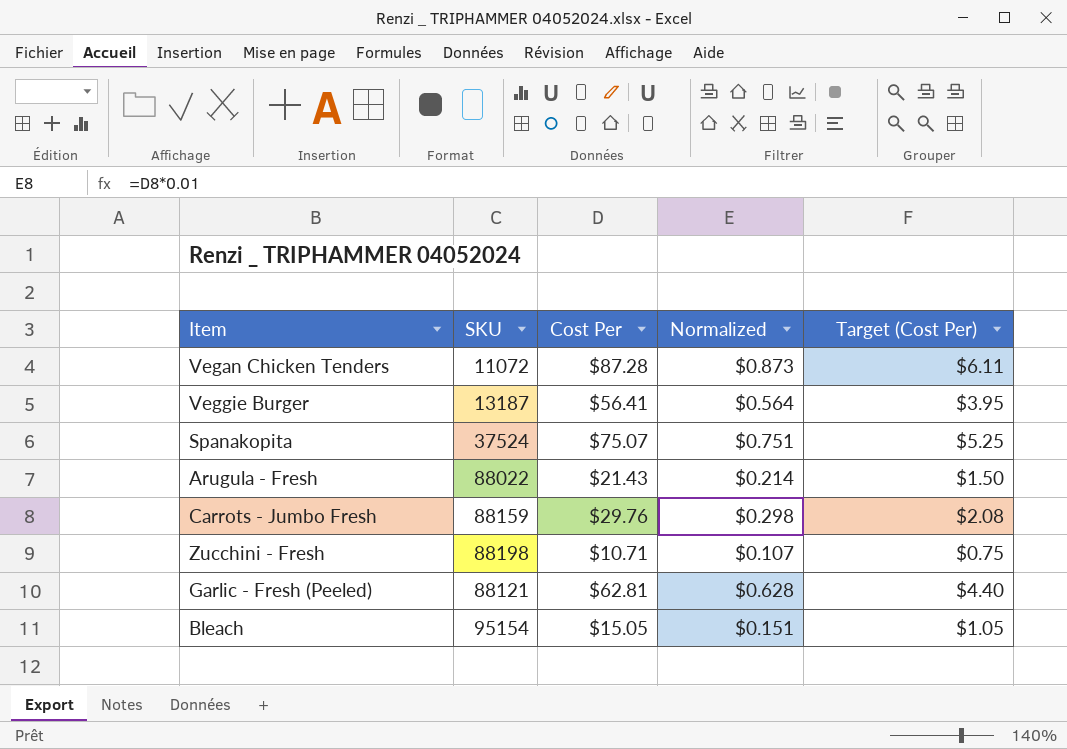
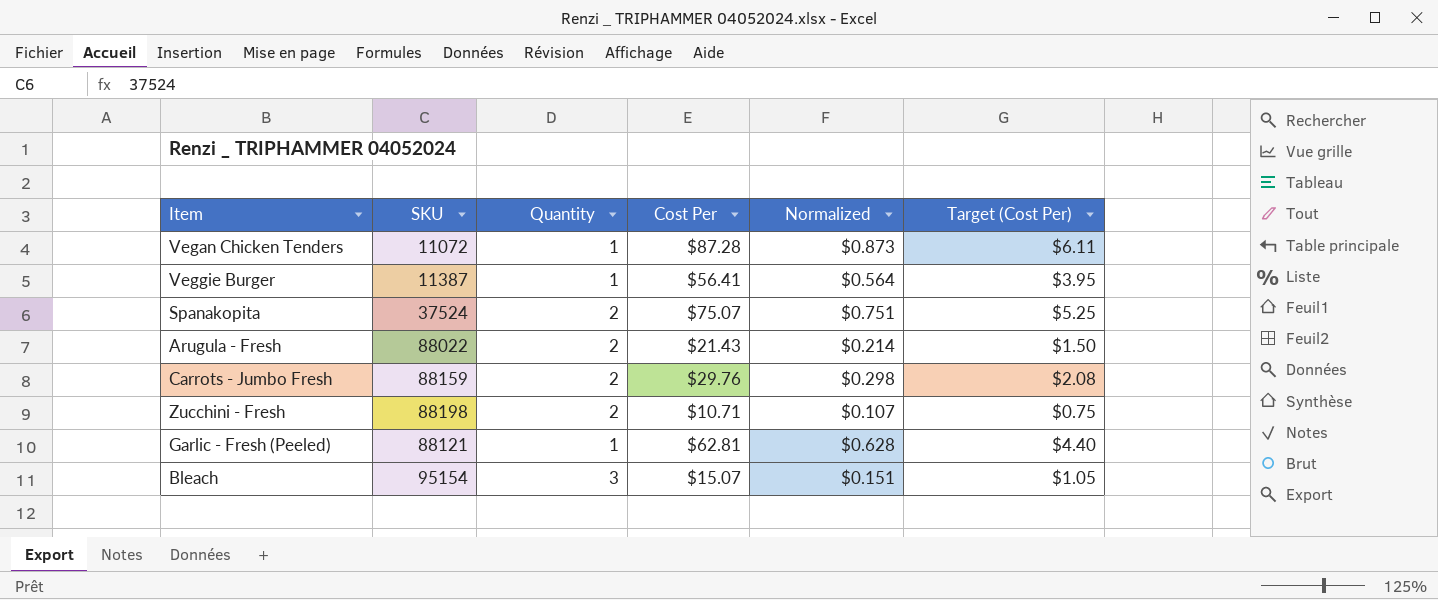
column Quantity | position: none -> 3
Veggie Burger | SKU: 13187 -> 11387
Bleach | Cost Per: $15.05 -> $15.07

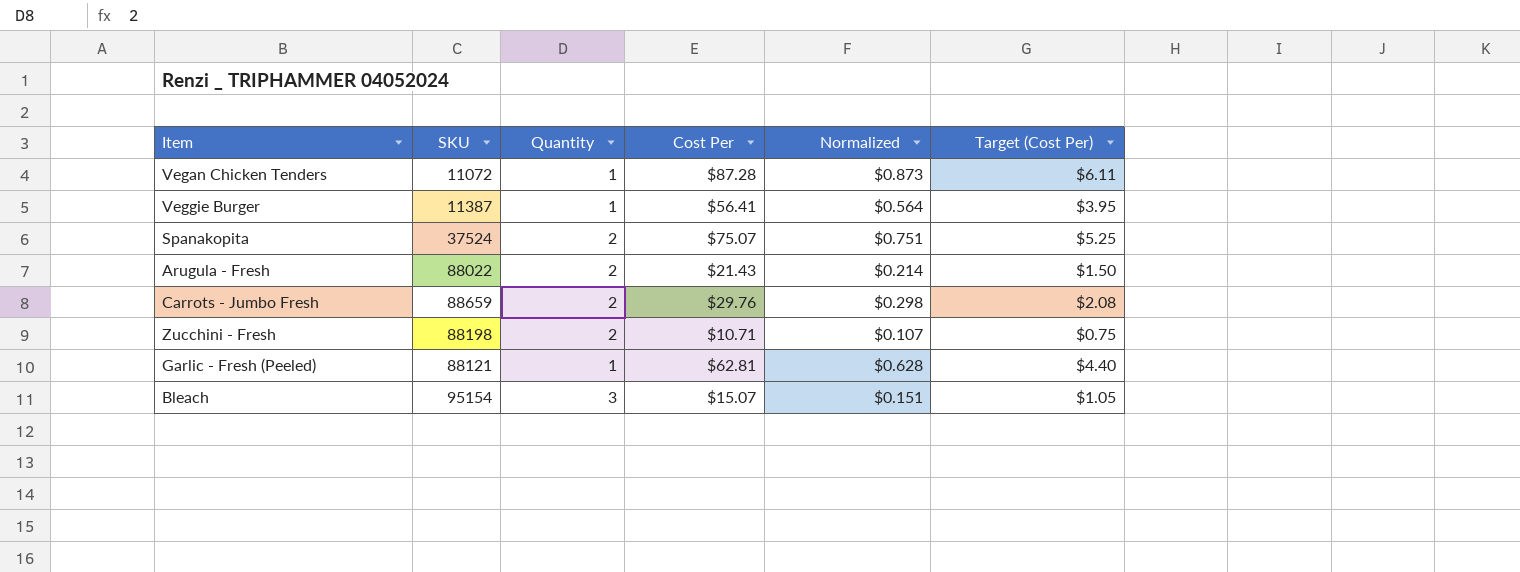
Carrots - Jumbo Fresh | SKU: 88159 -> 88659

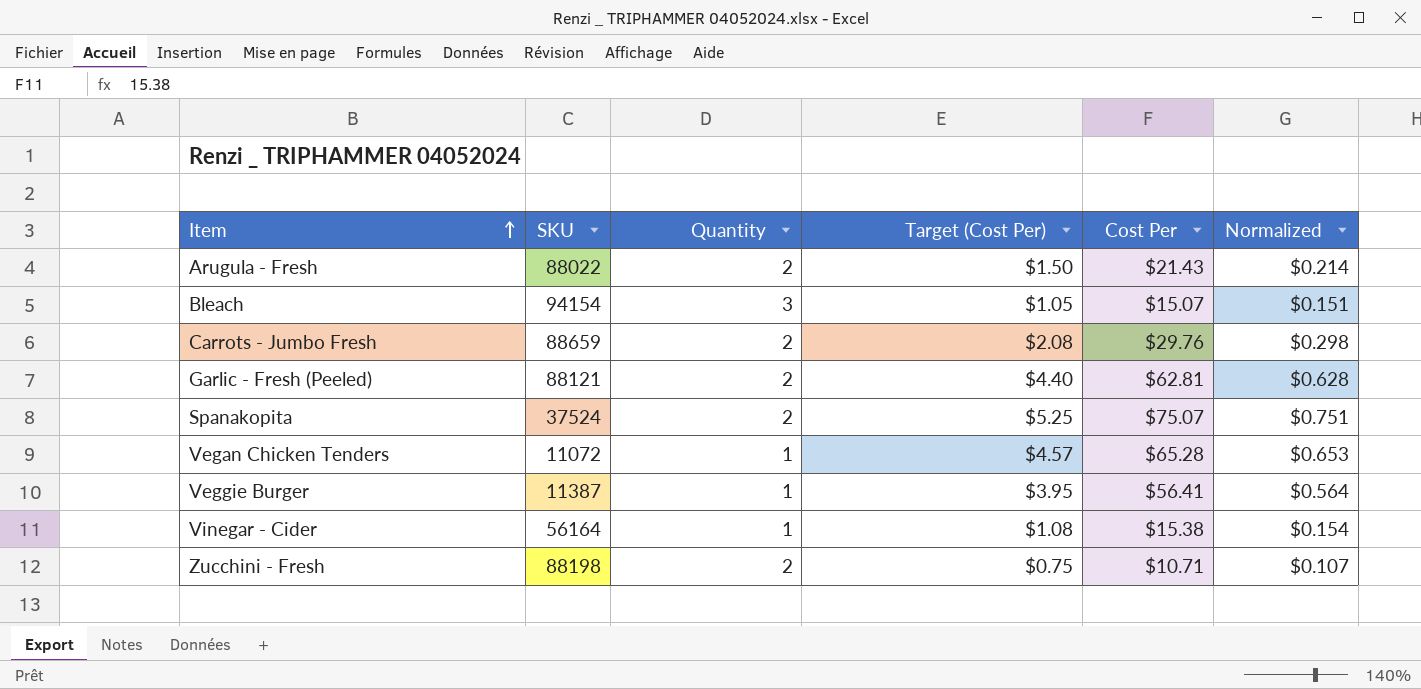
row order: none -> Item ascending
column Target (Cost Per) | position: 6 -> 4
Bleach | SKU: 95154 -> 94154
Garlic - Fresh (Peeled) | Quantity: 1 -> 2
Vegan Chicken Tenders | Target (Cost Per): $6.11 -> $4.57
Vegan Chicken Tenders | Cost Per: $87.28 -> $65.28
Vegan Chicken Tenders | Normalized: $0.873 -> $0.653
row Vinegar - Cider: none -> 56164 | 1 | $1.08 | $15.38 | $0.154

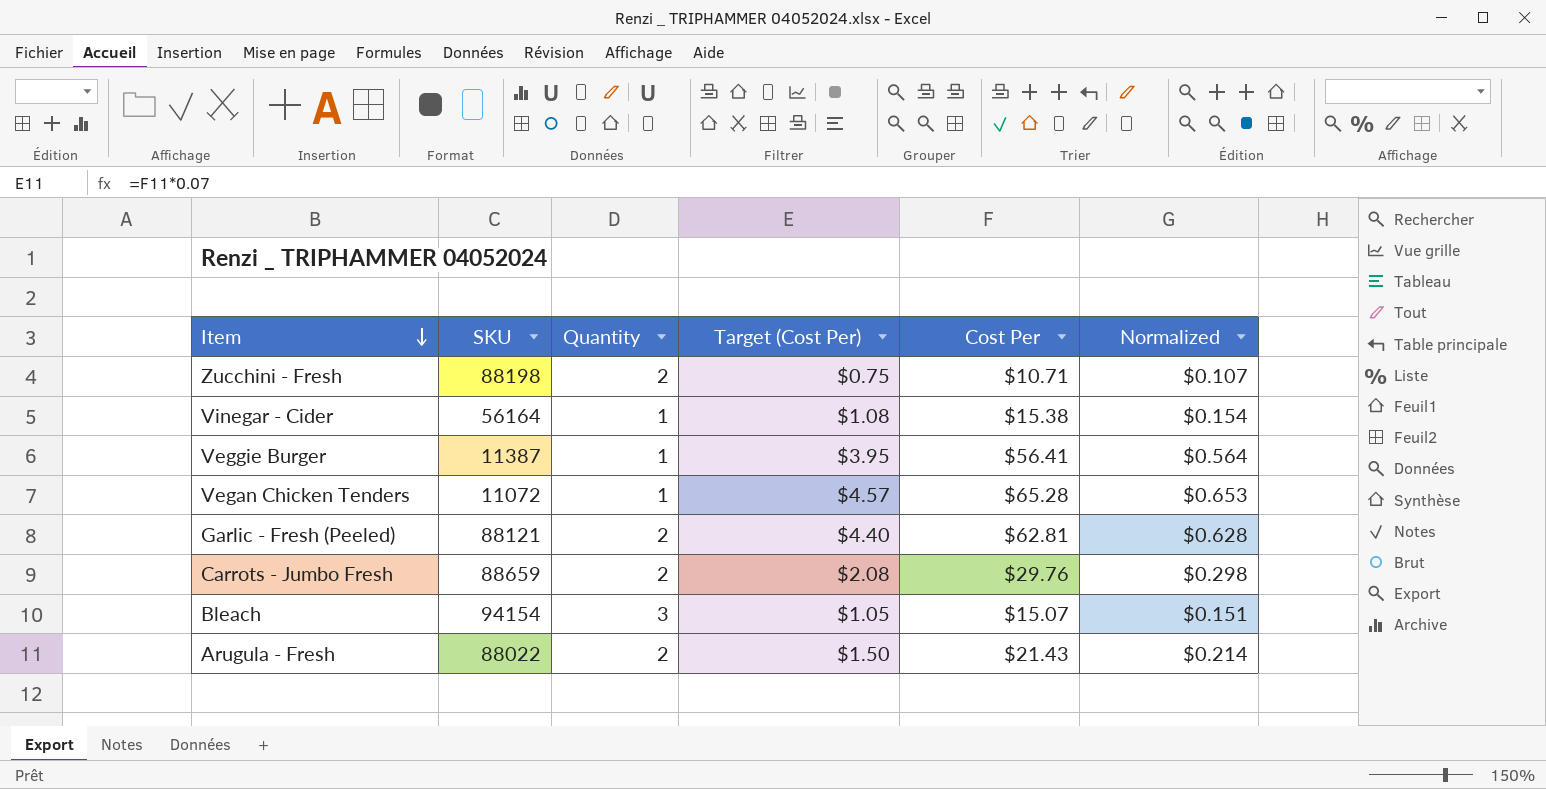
row order: Item ascending -> Item descending
row Spanakopita: 37524 | 2 | $5.25 | $75.07 | $0.751 -> none

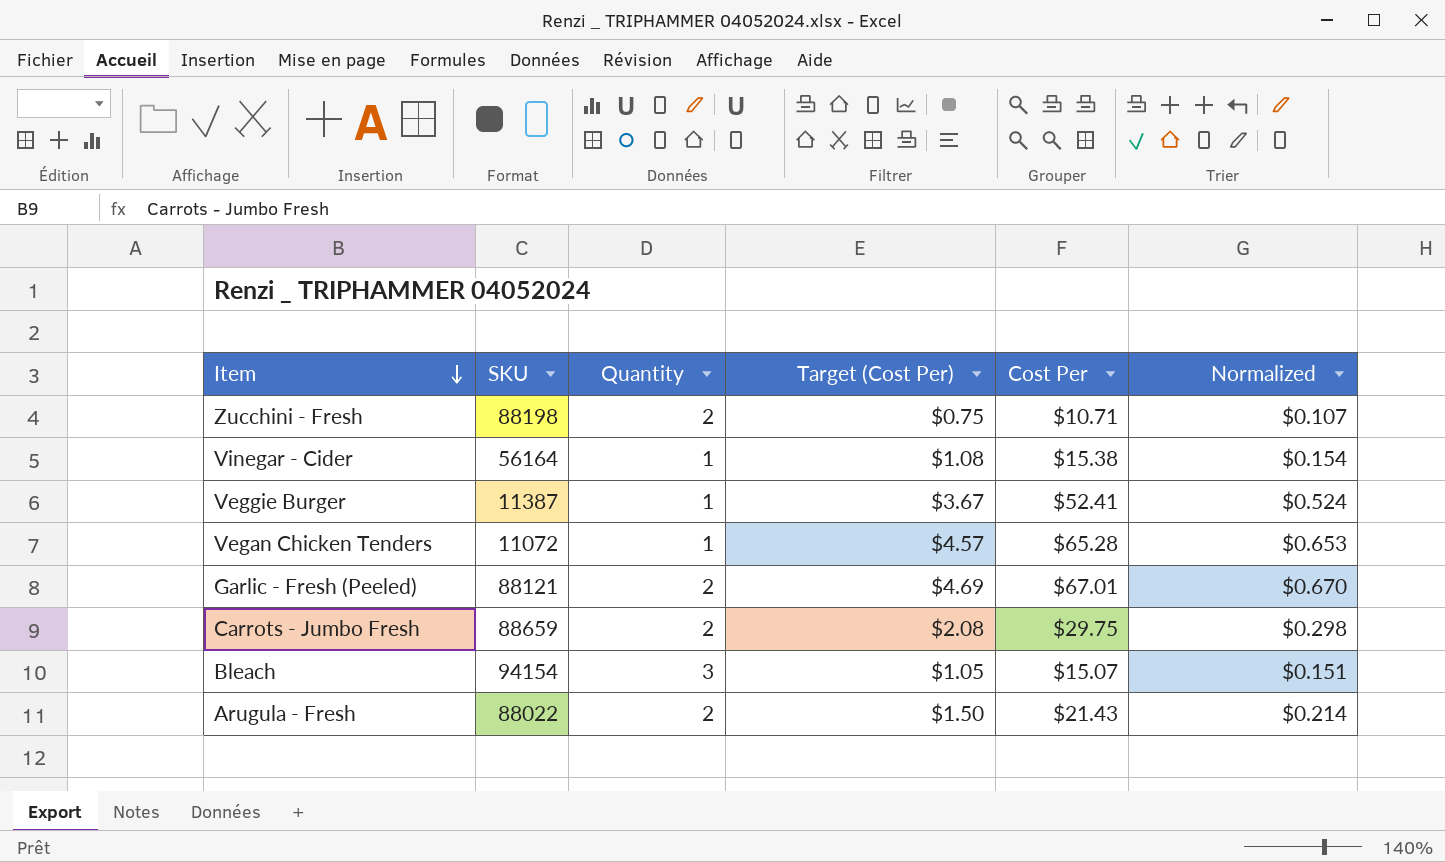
Veggie Burger | Target (Cost Per): $3.95 -> $3.67
Veggie Burger | Cost Per: $56.41 -> $52.41
Veggie Burger | Normalized: $0.564 -> $0.524
Garlic - Fresh (Peeled) | Target (Cost Per): $4.40 -> $4.69
Garlic - Fresh (Peeled) | Cost Per: $62.81 -> $67.01
Garlic - Fresh (Peeled) | Normalized: $0.628 -> $0.670
Carrots - Jumbo Fresh | Cost Per: $29.76 -> $29.75

